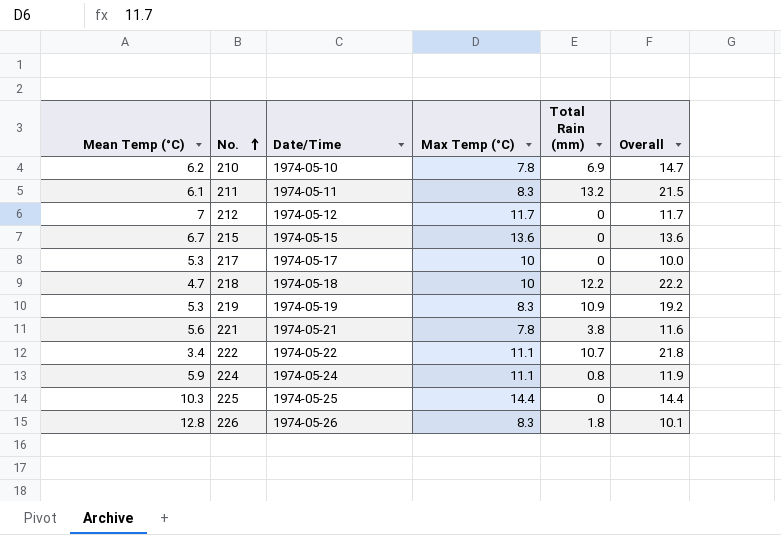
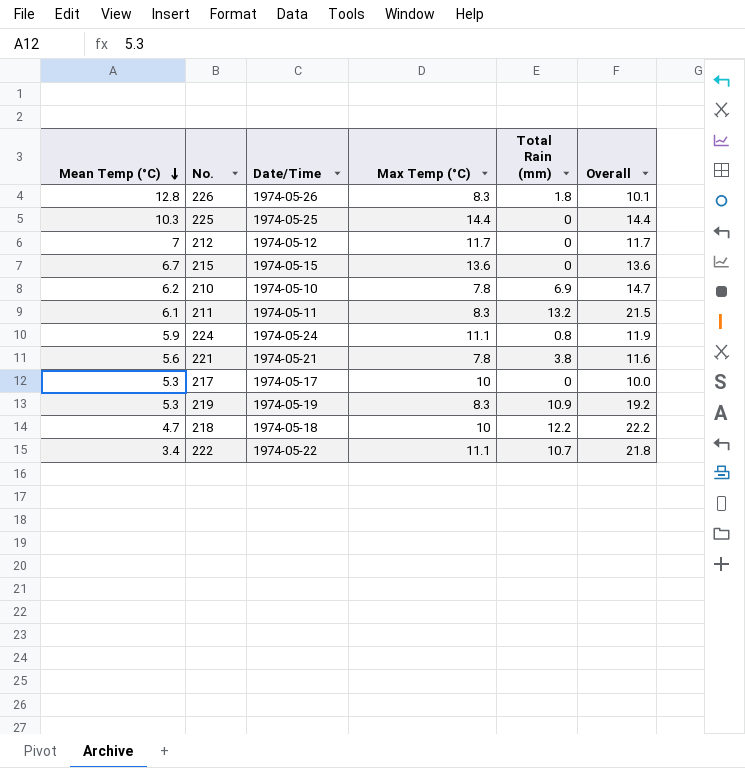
row order: No. ascending -> Mean Temp (°C) descending

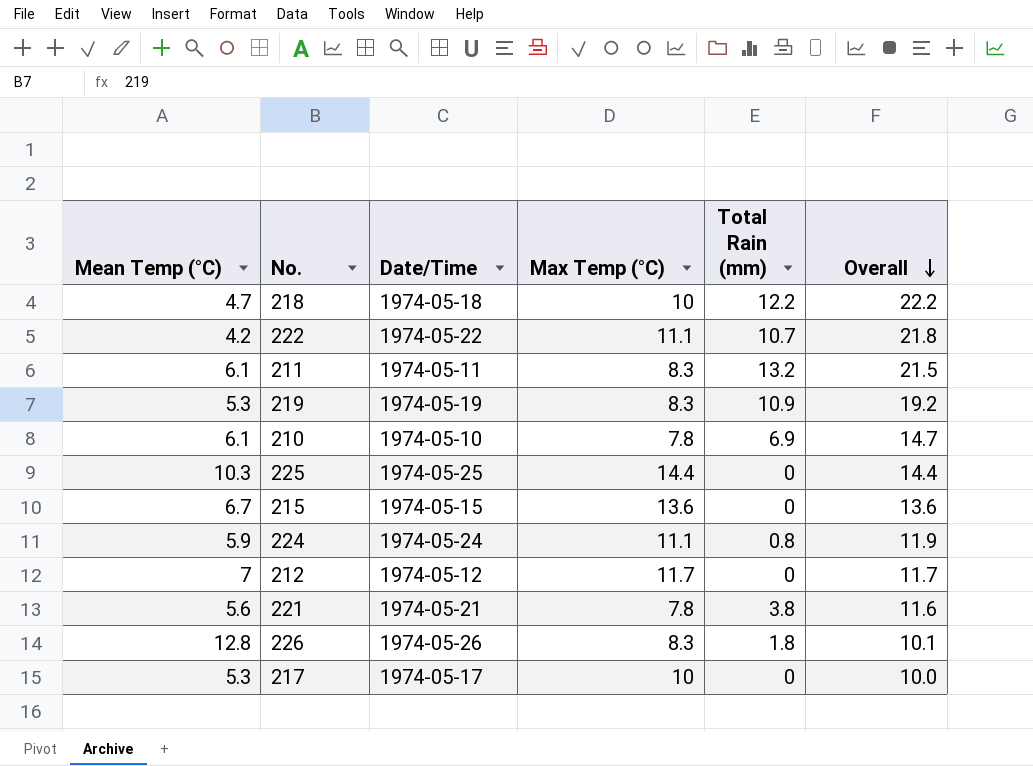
row order: Mean Temp (°C) descending -> Overall descending
222 | Mean Temp (°C): 3.4 -> 4.2
210 | Mean Temp (°C): 6.2 -> 6.1

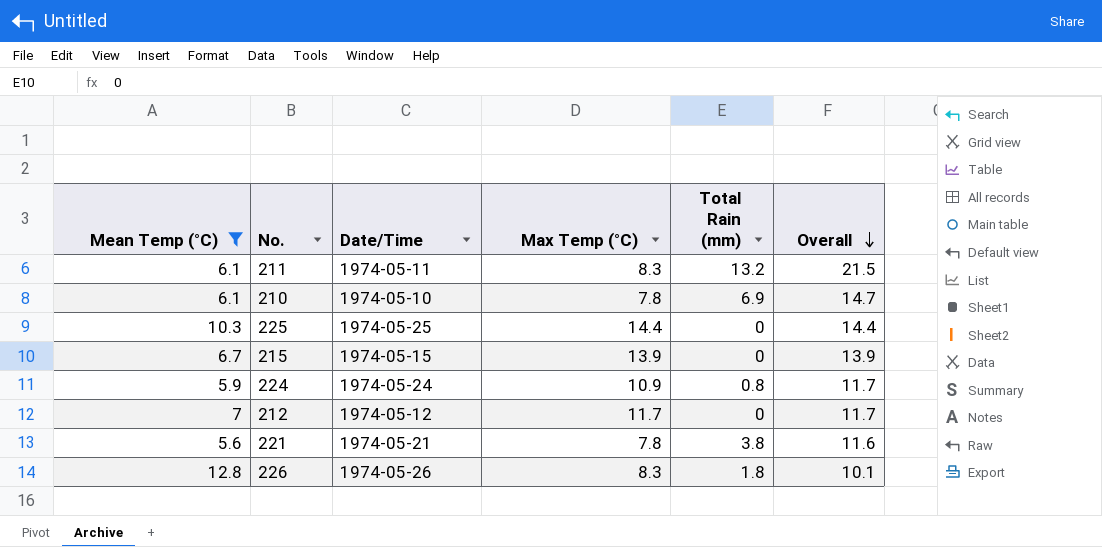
filter: none -> Mean Temp (°C) >= 5.6
215 | Max Temp (°C): 13.6 -> 13.9
215 | Overall: 13.6 -> 13.9
224 | Max Temp (°C): 11.1 -> 10.9
224 | Overall: 11.9 -> 11.7

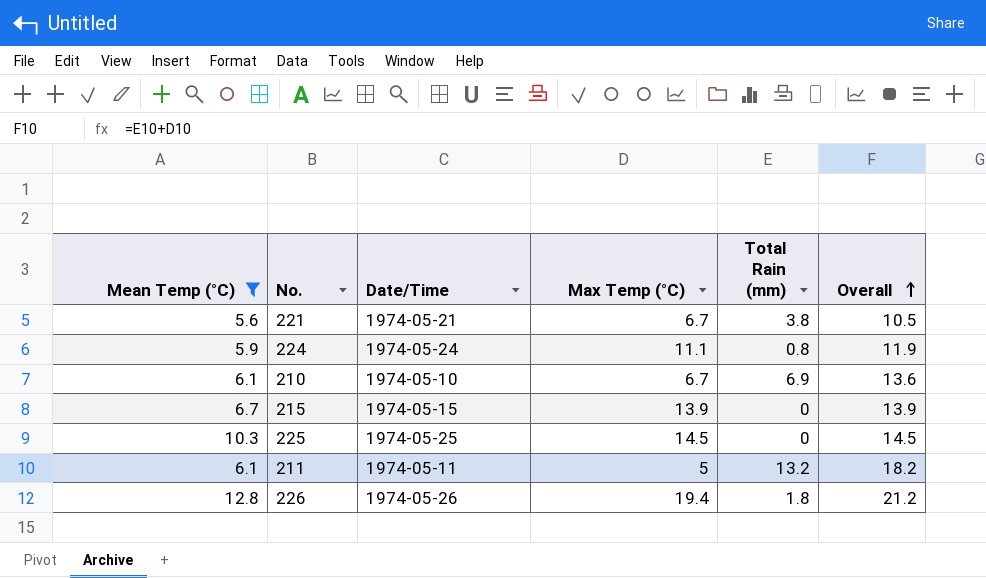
row order: Overall descending -> Overall ascending
row 212: 7 | 1974-05-12 | 11.7 | 0 | 11.7 -> none
221 | Max Temp (°C): 7.8 -> 6.7
221 | Overall: 11.6 -> 10.5
224 | Max Temp (°C): 10.9 -> 11.1
224 | Overall: 11.7 -> 11.9
210 | Max Temp (°C): 7.8 -> 6.7
210 | Overall: 14.7 -> 13.6
225 | Max Temp (°C): 14.4 -> 14.5
225 | Overall: 14.4 -> 14.5
211 | Max Temp (°C): 8.3 -> 5
211 | Overall: 21.5 -> 18.2
226 | Max Temp (°C): 8.3 -> 19.4
226 | Overall: 10.1 -> 21.2

